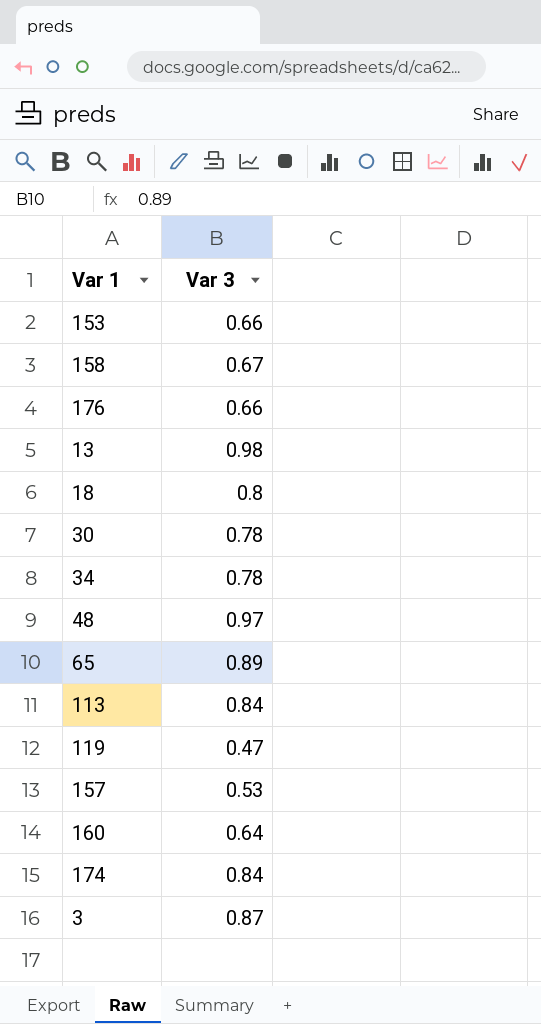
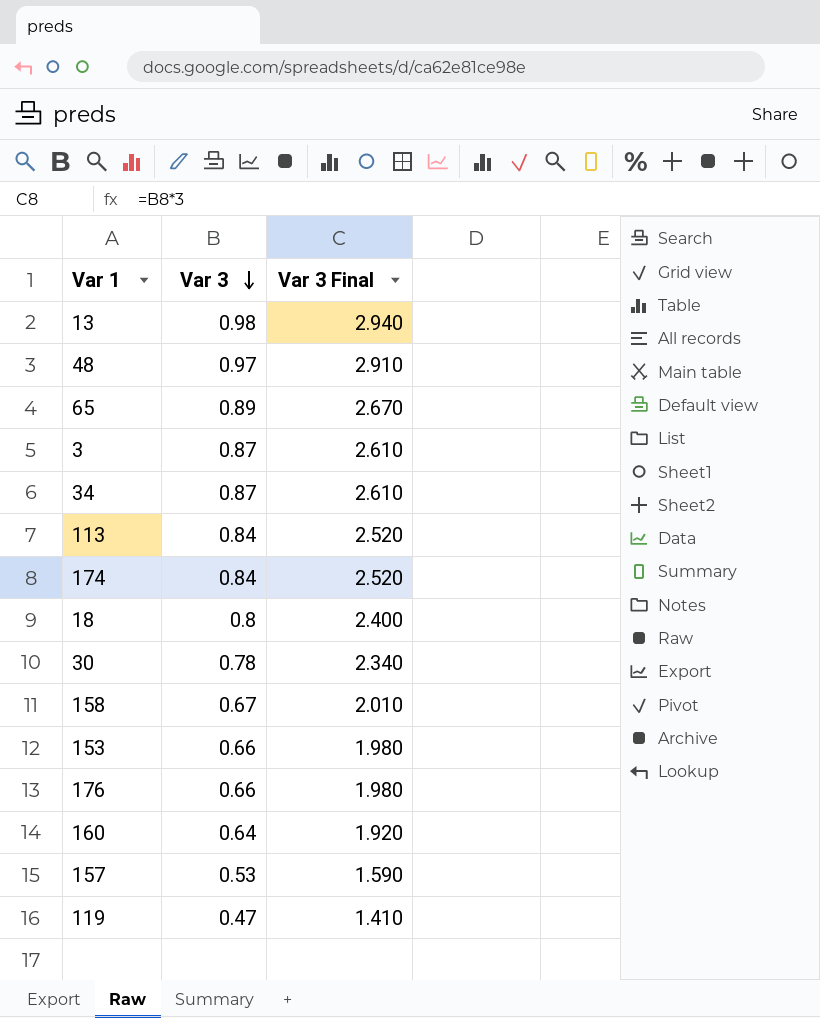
row order: none -> Var 3 descending
column Var 3 Final | formula: none -> [Var 3] * 3
34 | Var 3: 0.78 -> 0.87

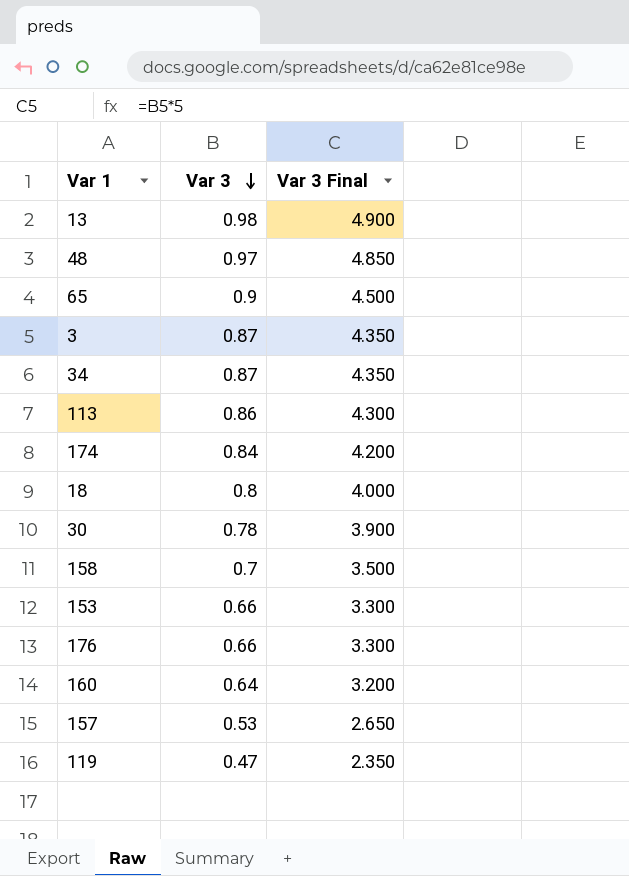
column Var 3 Final | formula: [Var 3] * 3 -> [Var 3] * 5
65 | Var 3: 0.89 -> 0.9
113 | Var 3: 0.84 -> 0.86
158 | Var 3: 0.67 -> 0.7

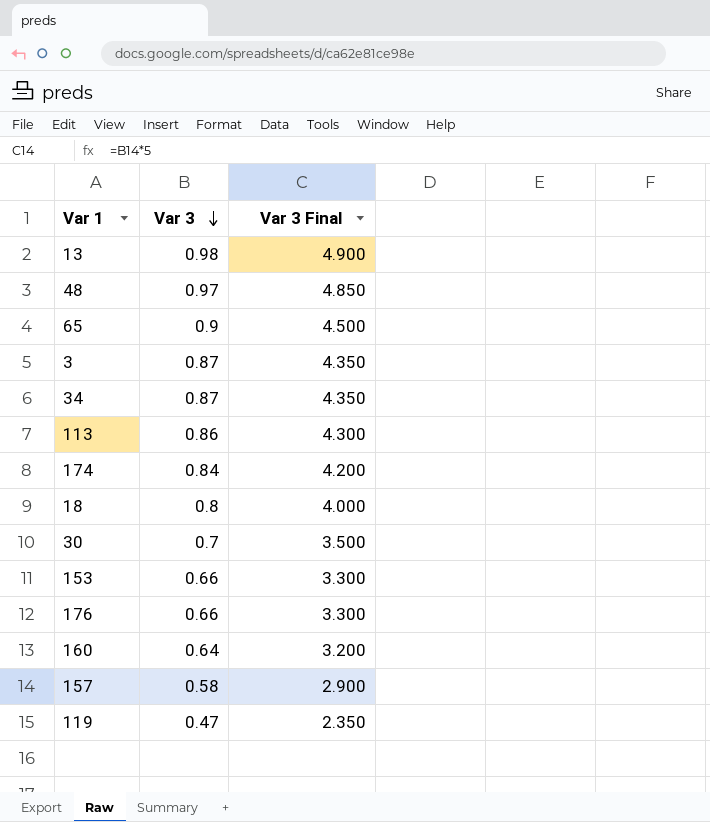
row 158: 0.7 | 3.500 -> none
30 | Var 3: 0.78 -> 0.7
30 | Var 3 Final: 3.900 -> 3.500
157 | Var 3: 0.53 -> 0.58
157 | Var 3 Final: 2.650 -> 2.900

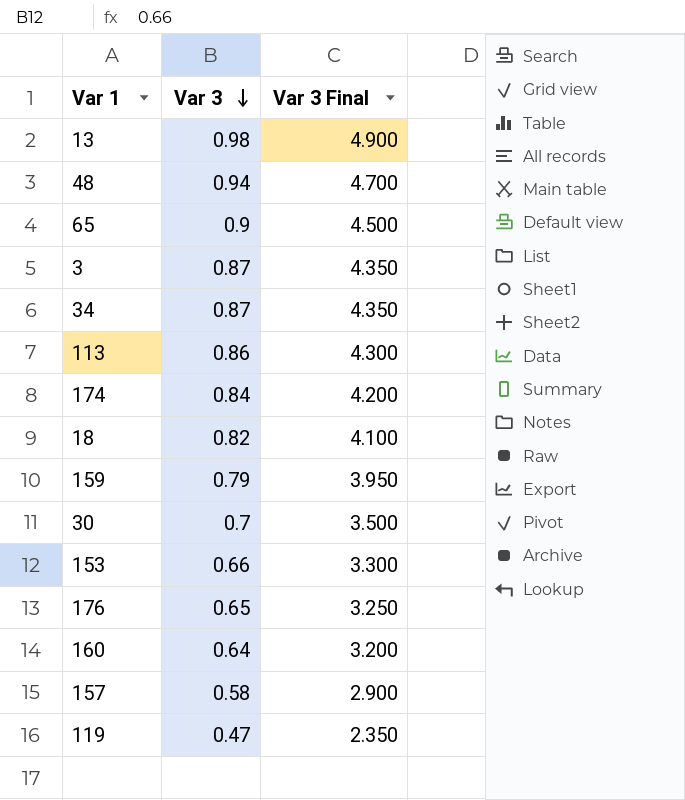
48 | Var 3: 0.97 -> 0.94
48 | Var 3 Final: 4.850 -> 4.700
18 | Var 3: 0.8 -> 0.82
18 | Var 3 Final: 4.000 -> 4.100
row 159: none -> 0.79 | 3.950
176 | Var 3: 0.66 -> 0.65
176 | Var 3 Final: 3.300 -> 3.250

